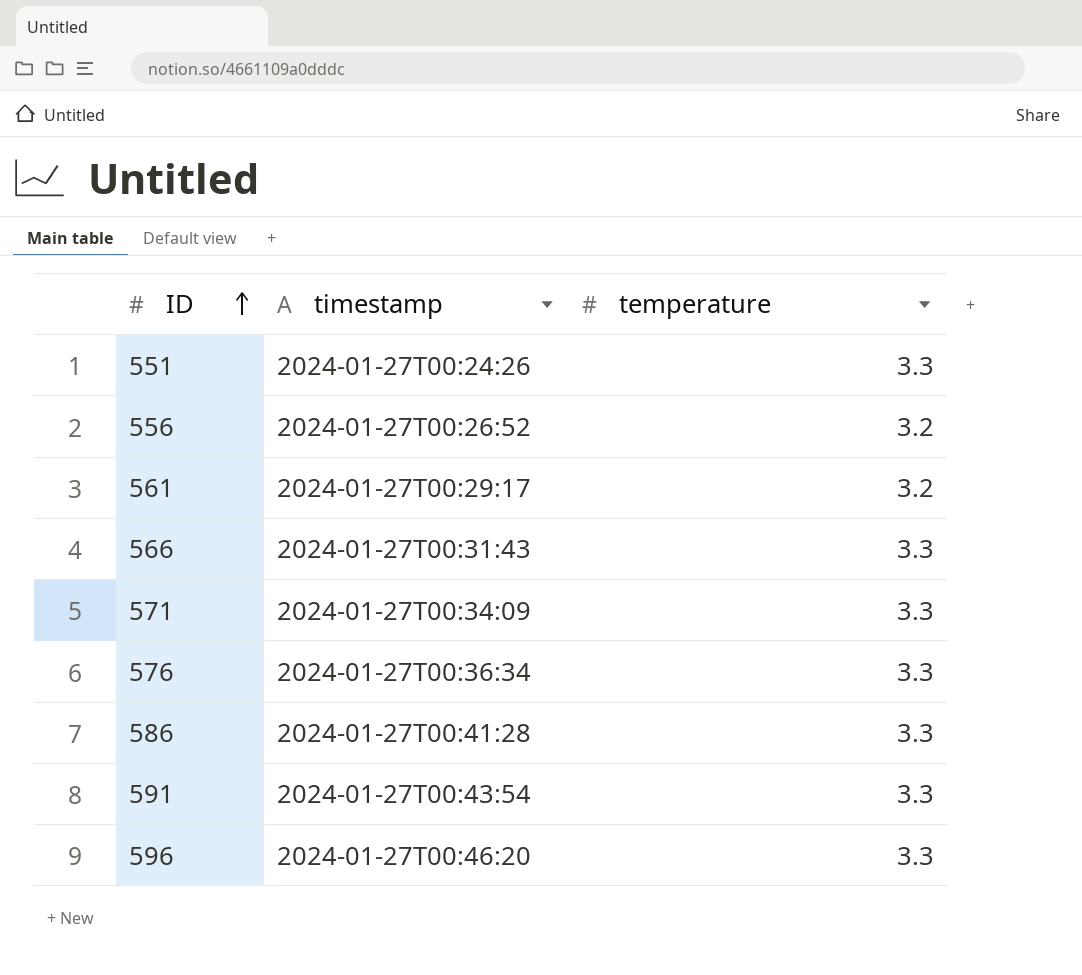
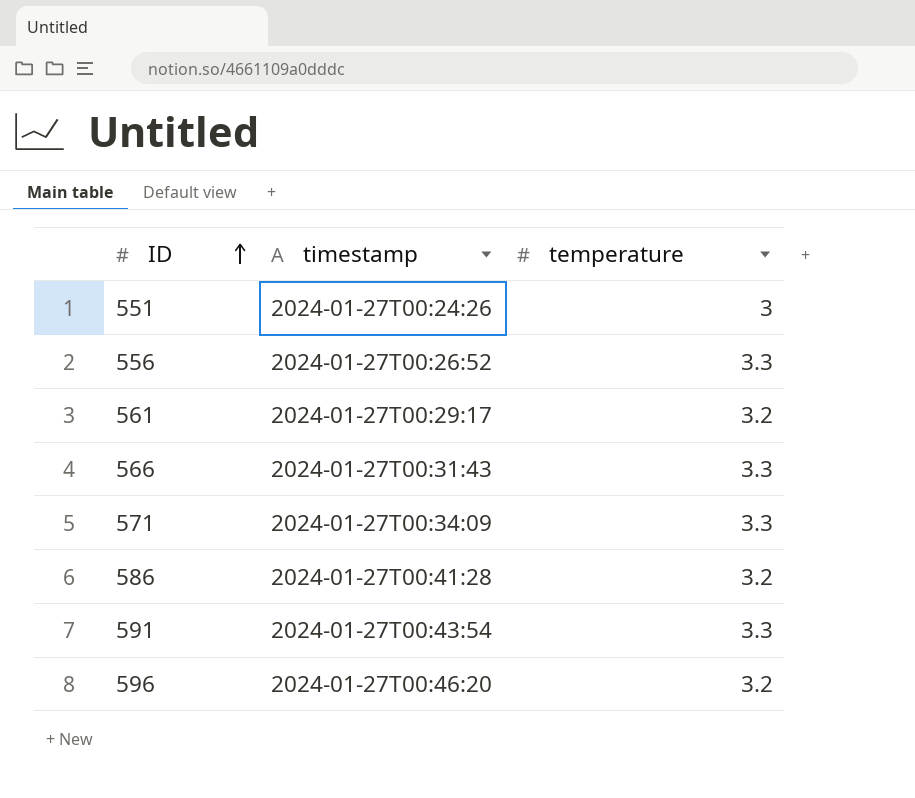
row 576: 2024-01-27T00:36:34 | 3.3 -> none
551 | temperature: 3.3 -> 3
556 | temperature: 3.2 -> 3.3
586 | temperature: 3.3 -> 3.2
596 | temperature: 3.3 -> 3.2

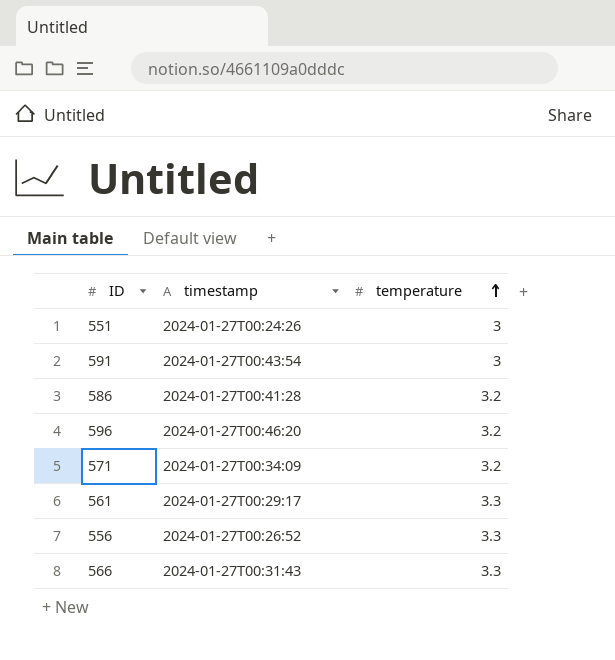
row order: ID ascending -> temperature ascending
591 | temperature: 3.3 -> 3
571 | temperature: 3.3 -> 3.2
561 | temperature: 3.2 -> 3.3

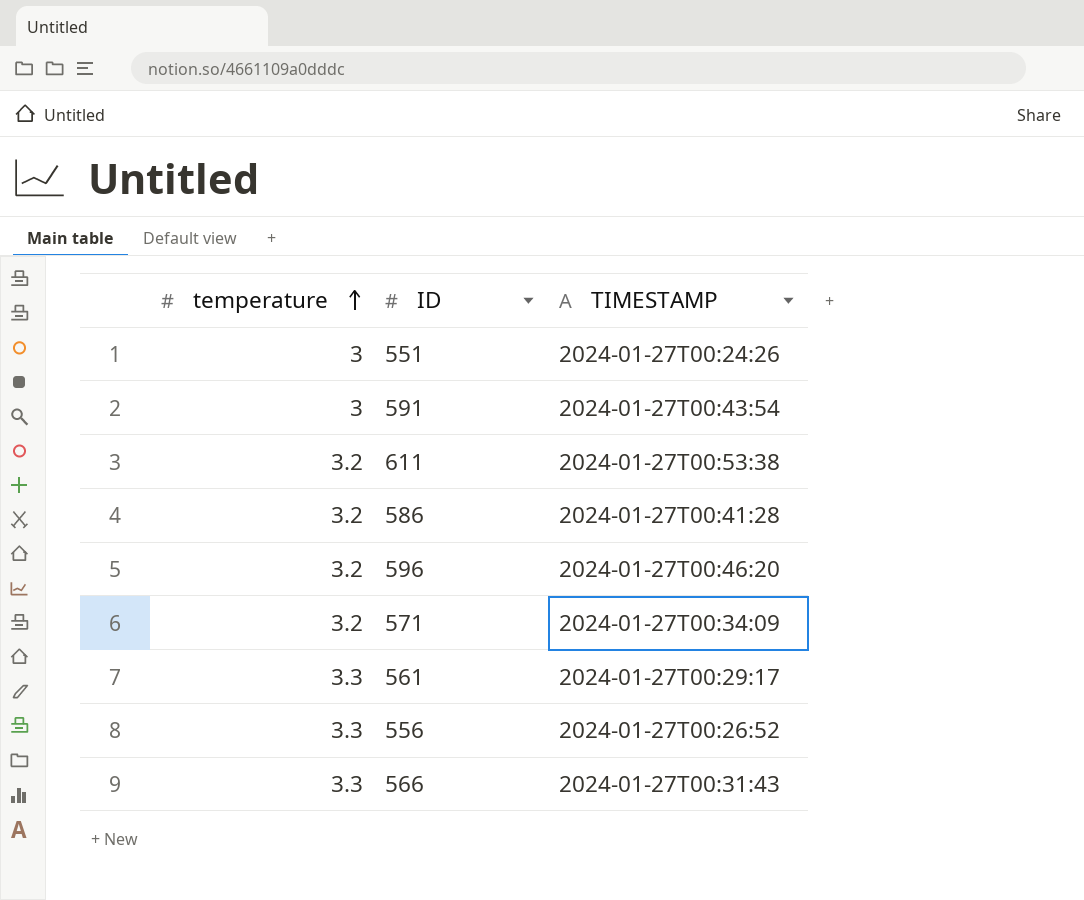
column temperature | position: 3 -> 1
column name: timestamp -> TIMESTAMP
row 611: none -> 3.2 | 2024-01-27T00:53:38

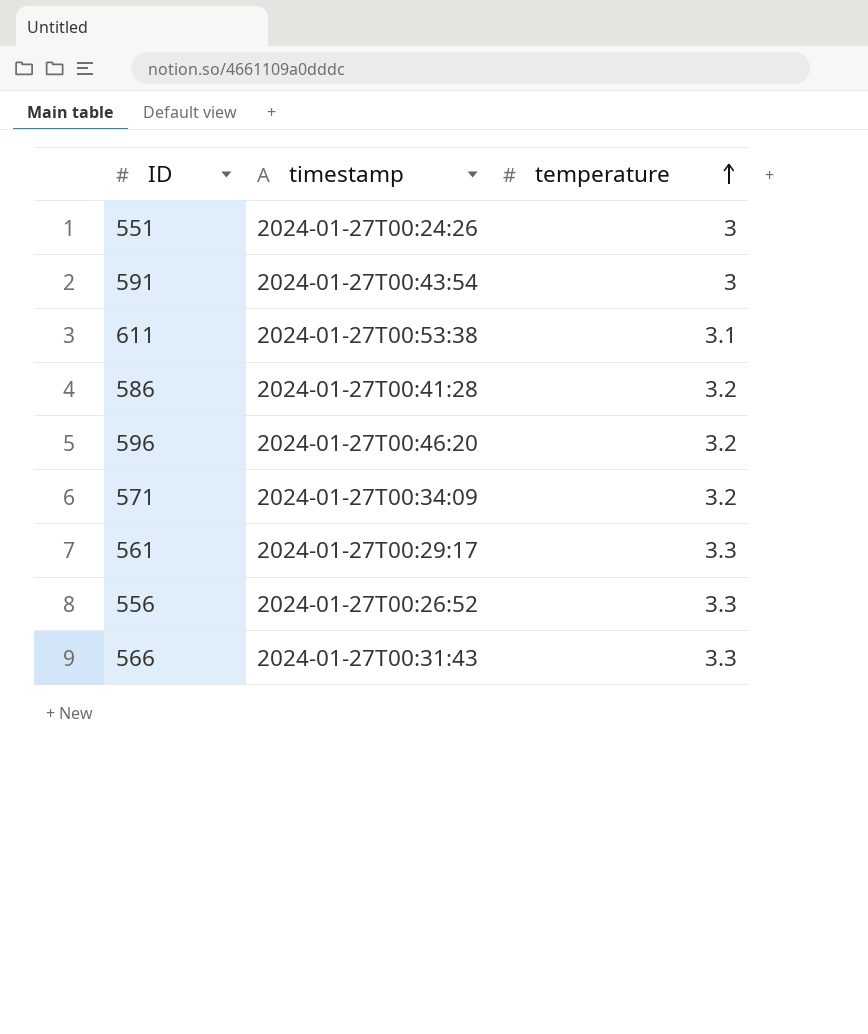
column name: TIMESTAMP -> timestamp
column temperature | position: 1 -> 3
611 | temperature: 3.2 -> 3.1

